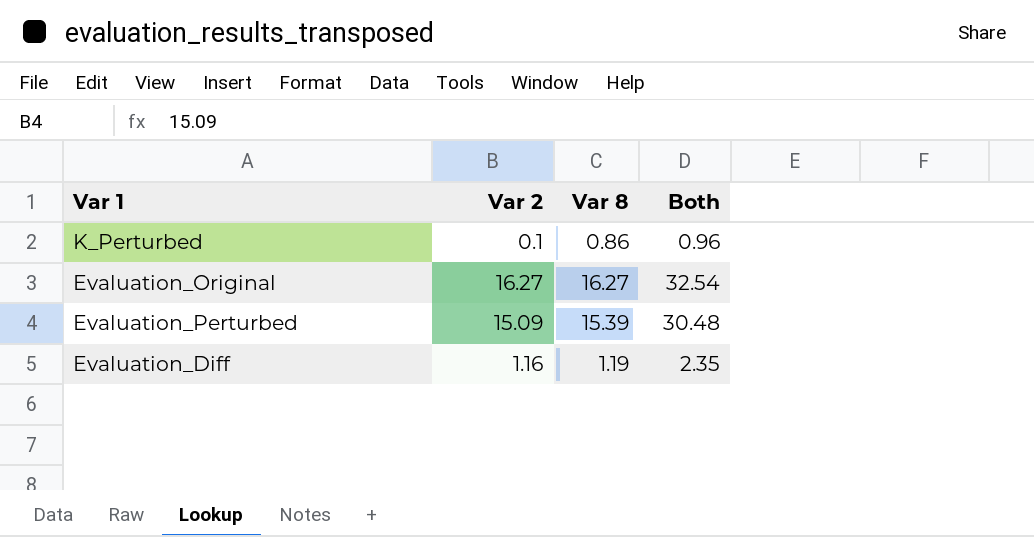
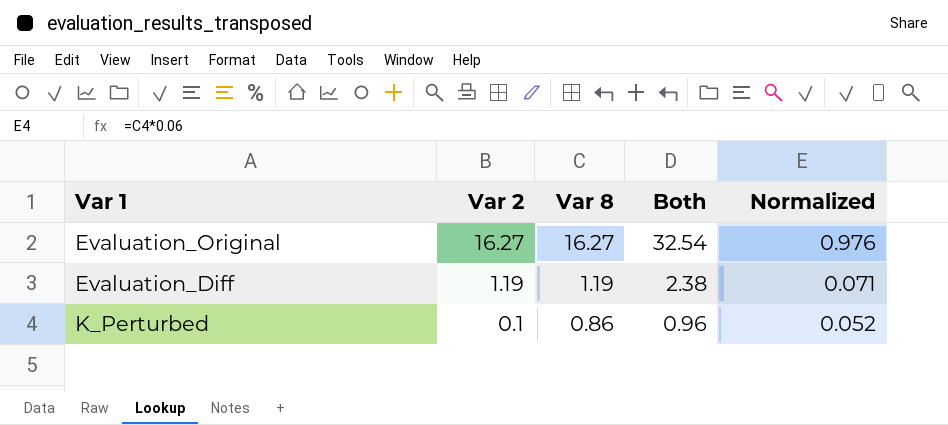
row order: none -> Var 2 descending
column Normalized | formula: none -> [Var 8] * 0.06
row Evaluation_Perturbed: 15.09 | 15.39 | 30.48 -> none
Evaluation_Diff | Var 2: 1.16 -> 1.19
Evaluation_Diff | Both: 2.35 -> 2.38

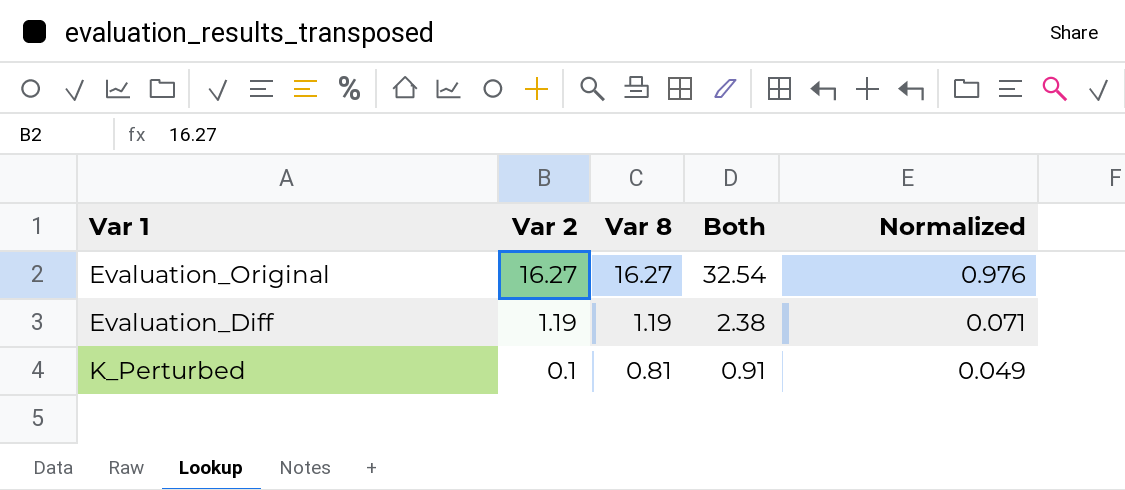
K_Perturbed | Var 8: 0.86 -> 0.81
K_Perturbed | Both: 0.96 -> 0.91
K_Perturbed | Normalized: 0.052 -> 0.049

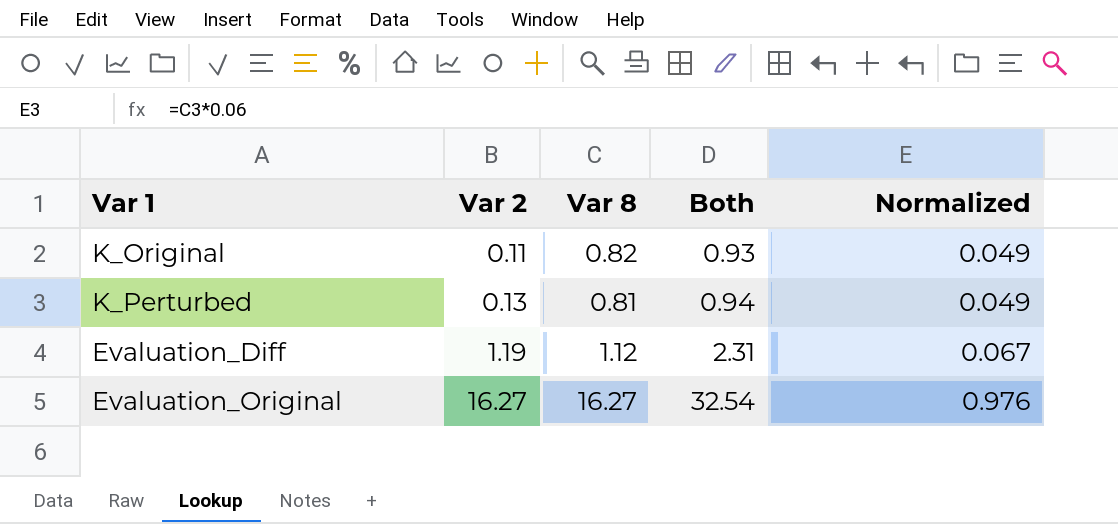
row order: Var 2 descending -> Var 2 ascending
row K_Original: none -> 0.11 | 0.82 | 0.93 | 0.049
K_Perturbed | Var 2: 0.1 -> 0.13
K_Perturbed | Both: 0.91 -> 0.94
Evaluation_Diff | Var 8: 1.19 -> 1.12
Evaluation_Diff | Both: 2.38 -> 2.31
Evaluation_Diff | Normalized: 0.071 -> 0.067

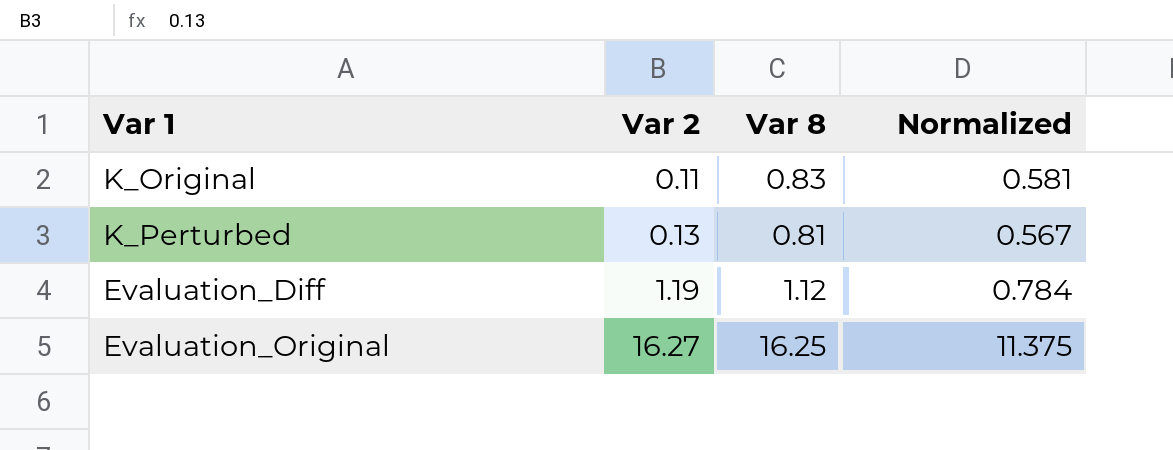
column Both | formula: [Var 2] + [Var 8] -> none
column Normalized | formula: [Var 8] * 0.06 -> [Var 8] * 0.7
K_Original | Var 8: 0.82 -> 0.83
Evaluation_Original | Var 8: 16.27 -> 16.25

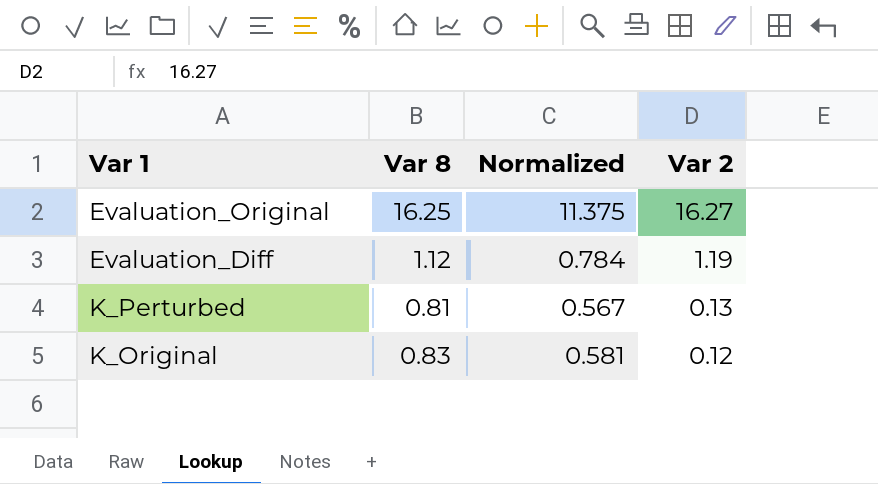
row order: Var 2 ascending -> Var 2 descending
column Var 2 | position: 2 -> 4
K_Original | Var 2: 0.11 -> 0.12

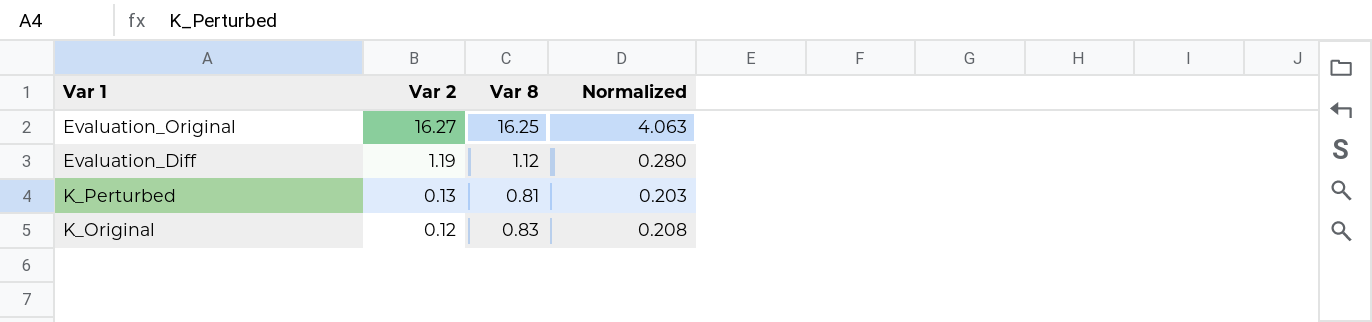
column Var 2 | position: 4 -> 2
column Normalized | formula: [Var 8] * 0.7 -> [Var 8] * 0.25

